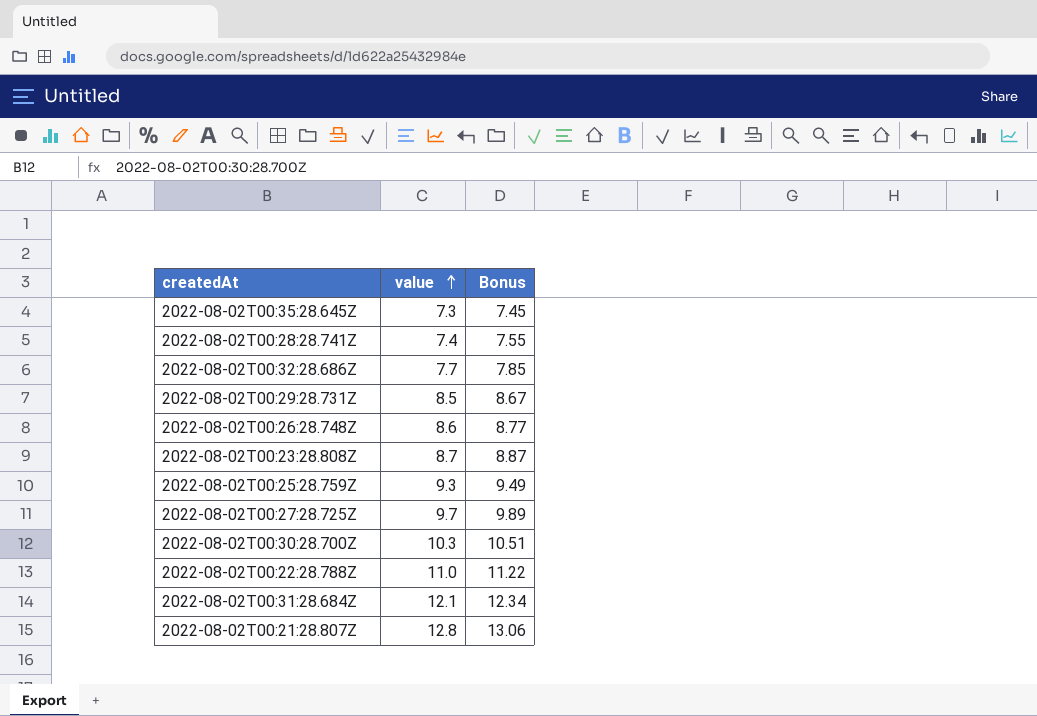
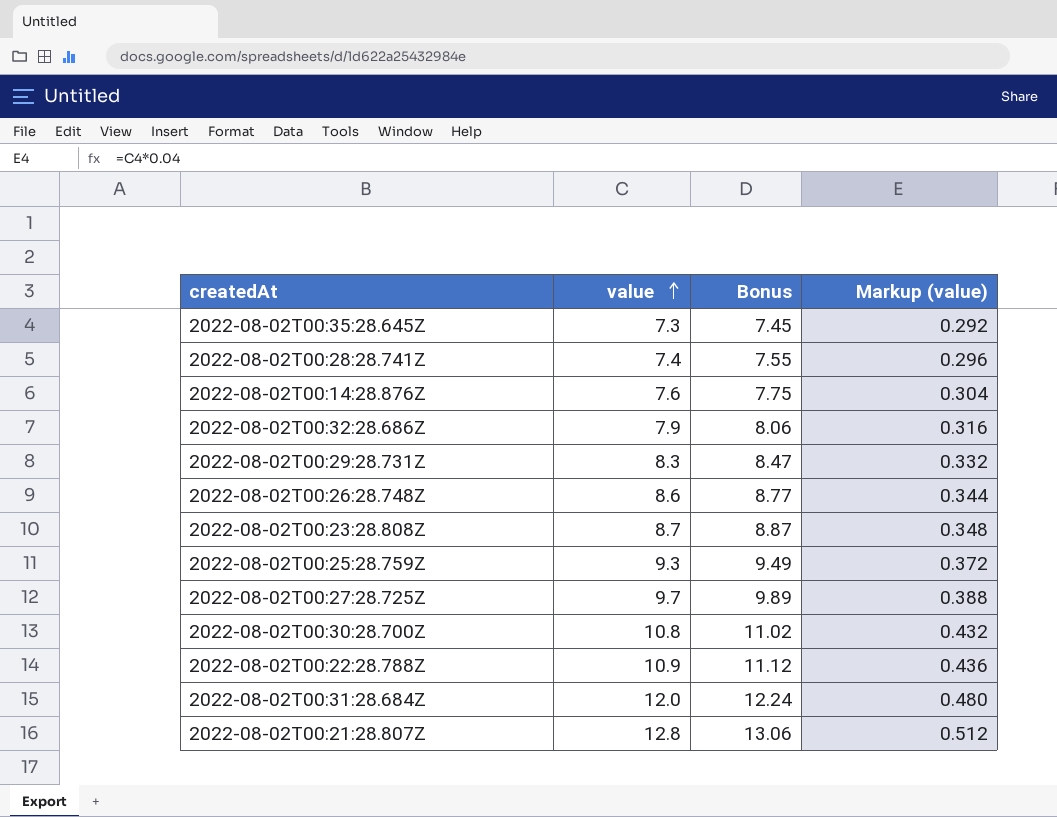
column Markup (value) | formula: none -> [value] * 0.04
row 2022-08-02T00:14:28.876Z: none -> 7.6 | 7.75 | 0.304
2022-08-02T00:32:28.686Z | value: 7.7 -> 7.9
2022-08-02T00:32:28.686Z | Bonus: 7.85 -> 8.06
2022-08-02T00:29:28.731Z | value: 8.5 -> 8.3
2022-08-02T00:29:28.731Z | Bonus: 8.67 -> 8.47
2022-08-02T00:30:28.700Z | value: 10.3 -> 10.8
2022-08-02T00:30:28.700Z | Bonus: 10.51 -> 11.02
2022-08-02T00:22:28.788Z | value: 11.0 -> 10.9
2022-08-02T00:22:28.788Z | Bonus: 11.22 -> 11.12
2022-08-02T00:31:28.684Z | value: 12.1 -> 12.0
2022-08-02T00:31:28.684Z | Bonus: 12.34 -> 12.24

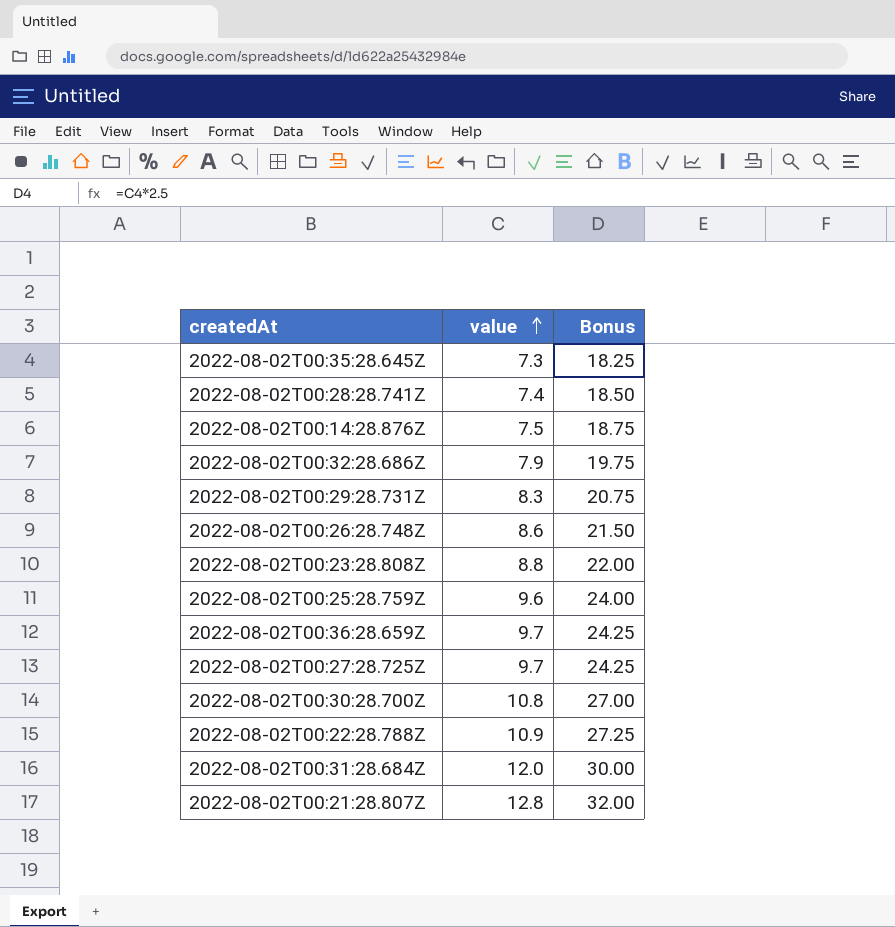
column Markup (value) | formula: [value] * 0.04 -> none
column Bonus | formula: [value] * 1.02 -> [value] * 2.5
2022-08-02T00:14:28.876Z | value: 7.6 -> 7.5
2022-08-02T00:23:28.808Z | value: 8.7 -> 8.8
2022-08-02T00:25:28.759Z | value: 9.3 -> 9.6
row 2022-08-02T00:36:28.659Z: none -> 9.7 | 24.25

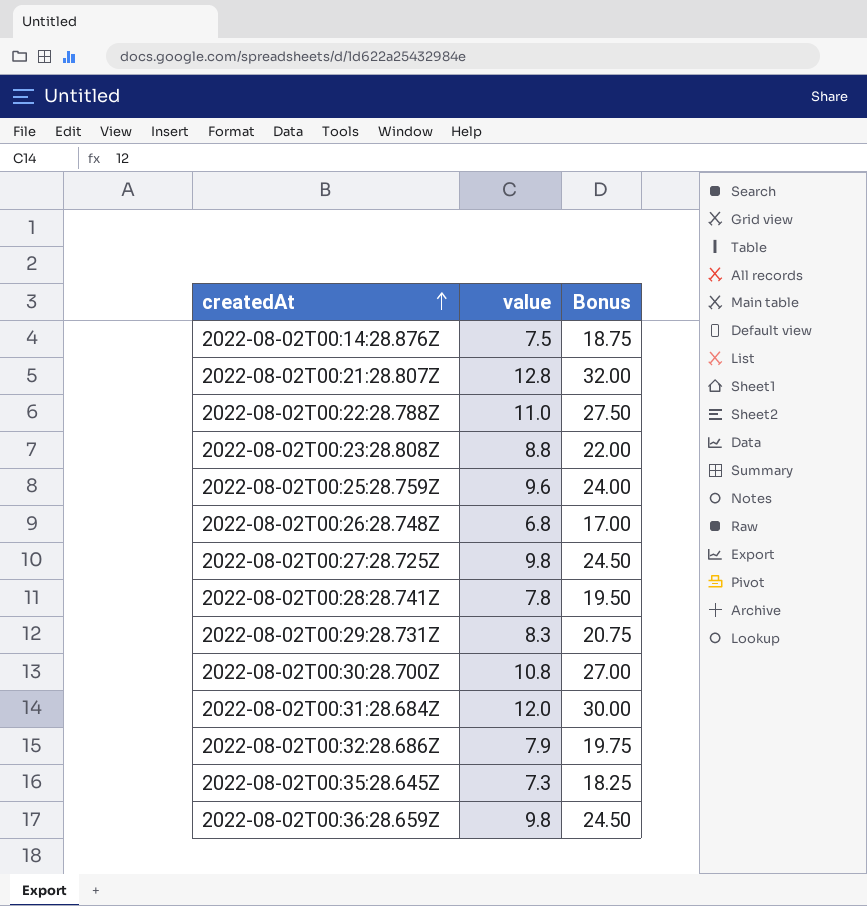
row order: value ascending -> createdAt ascending
2022-08-02T00:22:28.788Z | value: 10.9 -> 11.0
2022-08-02T00:22:28.788Z | Bonus: 27.25 -> 27.50
2022-08-02T00:26:28.748Z | value: 8.6 -> 6.8
2022-08-02T00:26:28.748Z | Bonus: 21.50 -> 17.00
2022-08-02T00:27:28.725Z | value: 9.7 -> 9.8
2022-08-02T00:27:28.725Z | Bonus: 24.25 -> 24.50
2022-08-02T00:28:28.741Z | value: 7.4 -> 7.8
2022-08-02T00:28:28.741Z | Bonus: 18.50 -> 19.50
2022-08-02T00:36:28.659Z | value: 9.7 -> 9.8
2022-08-02T00:36:28.659Z | Bonus: 24.25 -> 24.50

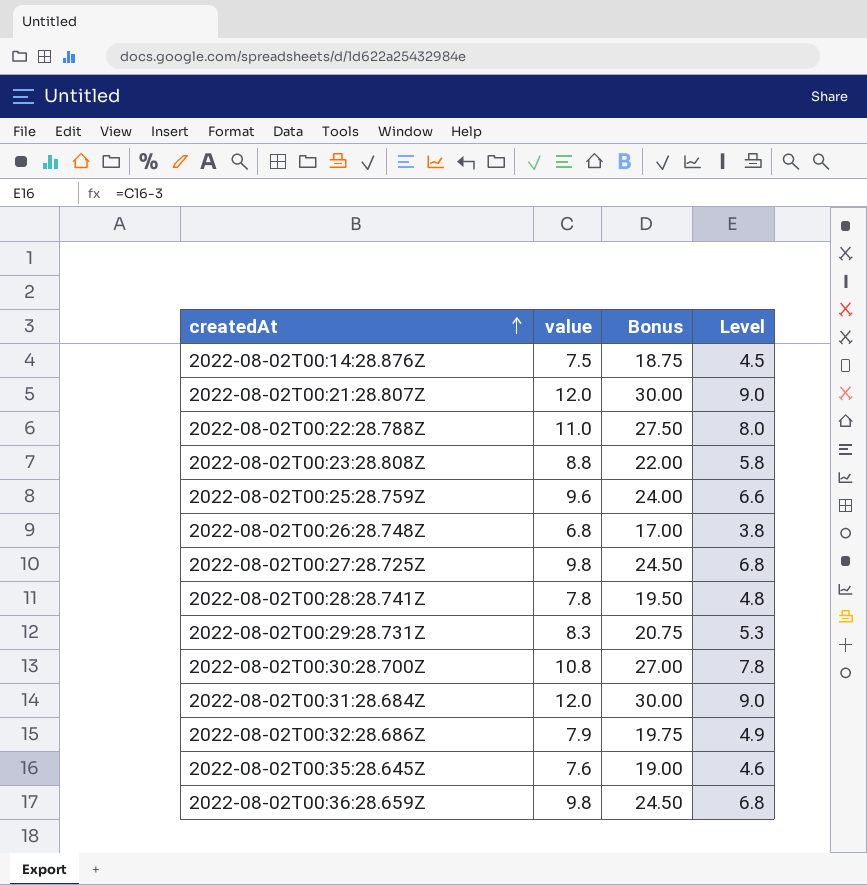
column Level | formula: none -> [value] - 3
2022-08-02T00:21:28.807Z | value: 12.8 -> 12.0
2022-08-02T00:21:28.807Z | Bonus: 32.00 -> 30.00
2022-08-02T00:35:28.645Z | value: 7.3 -> 7.6
2022-08-02T00:35:28.645Z | Bonus: 18.25 -> 19.00

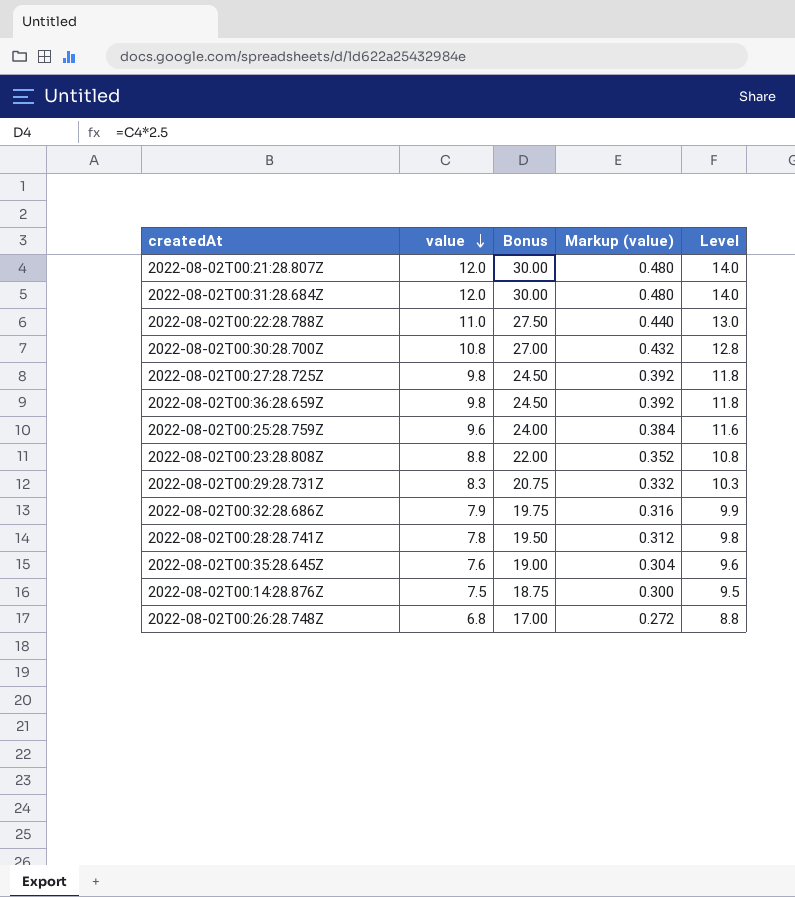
row order: createdAt ascending -> value descending
column Markup (value) | formula: none -> [value] * 0.04
column Level | formula: [value] - 3 -> [value] + 2

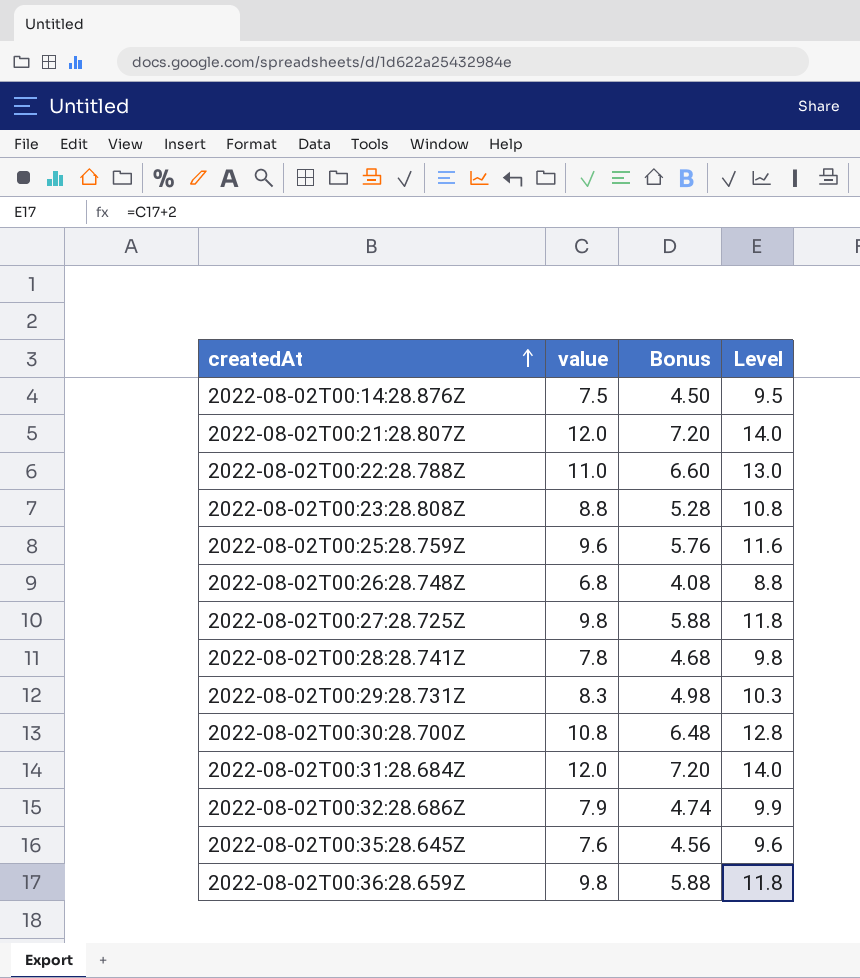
row order: value descending -> createdAt ascending
column Markup (value) | formula: [value] * 0.04 -> none
column Bonus | formula: [value] * 2.5 -> [value] * 0.6

